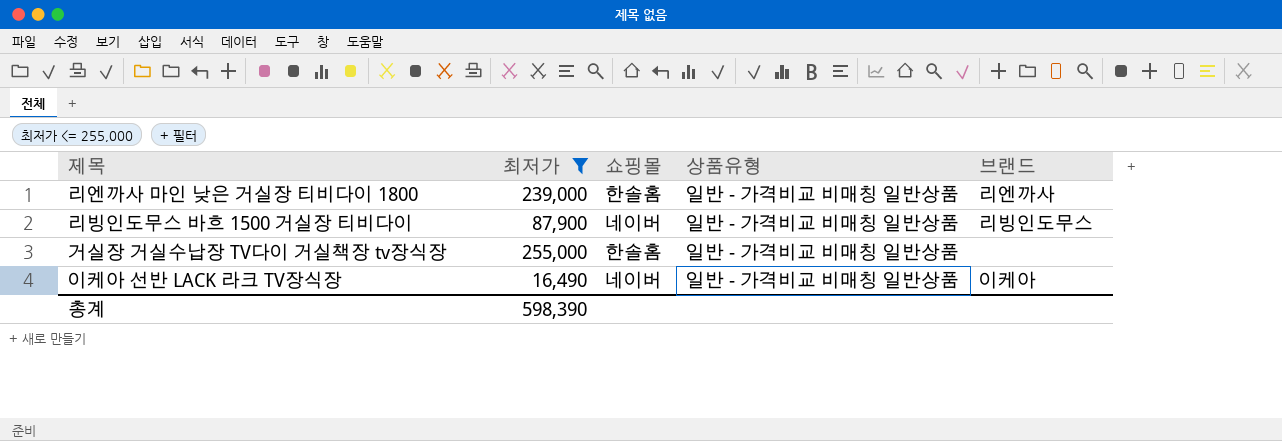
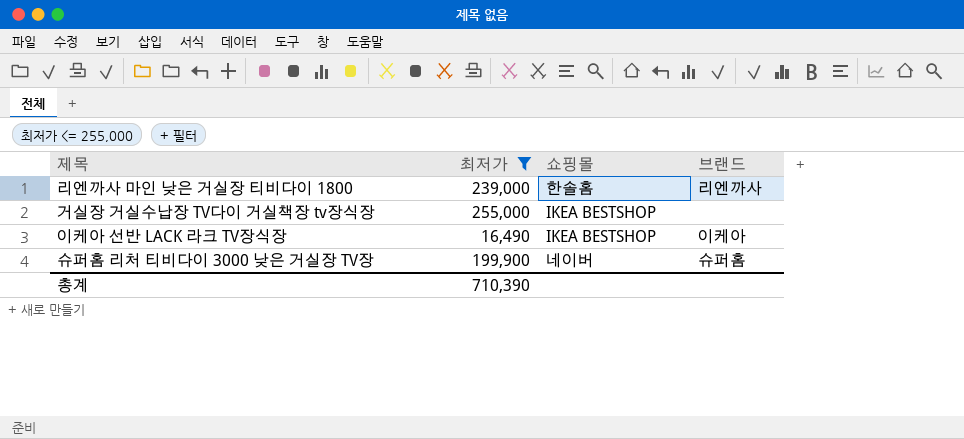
column 상품유형 | position: 4 -> none
row 리빙인도무스 바흐 1500 거실장 티비다이: 87,900 | 네이버 | 일반 - 가격비교 비매칭 일반상품 | 리빙인도무스 -> none
거실장 거실수납장 TV다이 거실책장 tv장식장 | 쇼핑몰: 한솔홈 -> IKEA BESTSHOP
이케아 선반 LACK 라크 TV장식장 | 쇼핑몰: 네이버 -> IKEA BESTSHOP
row 슈퍼홈 리처 티비다이 3000 낮은 거실장 TV장: none -> 199,900 | 네이버 | 슈퍼홈
총계 | 최저가: 598,390 -> 710,390

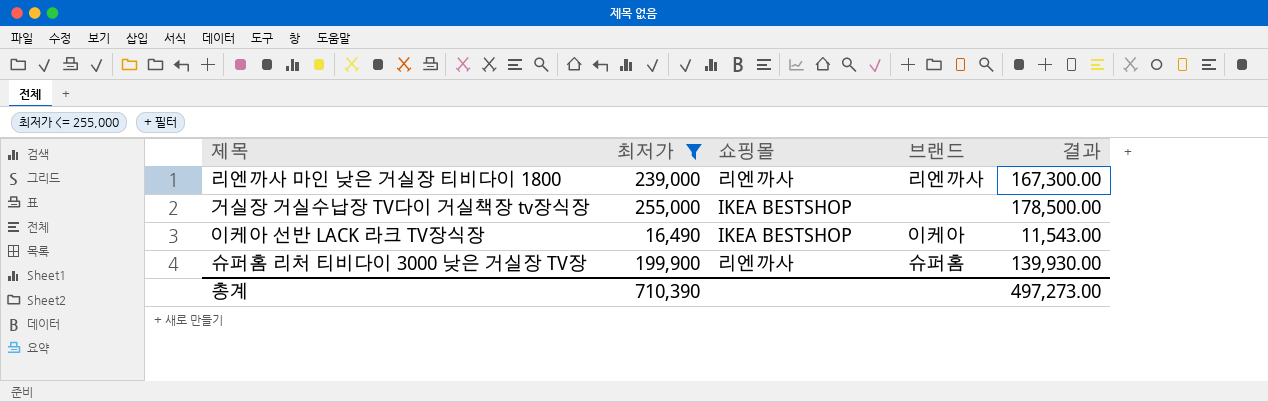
column 결과 | formula: none -> [최저가] * 0.7
리엔까사 마인 낮은 거실장 티비다이 1800 | 쇼핑몰: 한솔홈 -> 리엔까사
슈퍼홈 리처 티비다이 3000 낮은 거실장 TV장 | 쇼핑몰: 네이버 -> 리엔까사

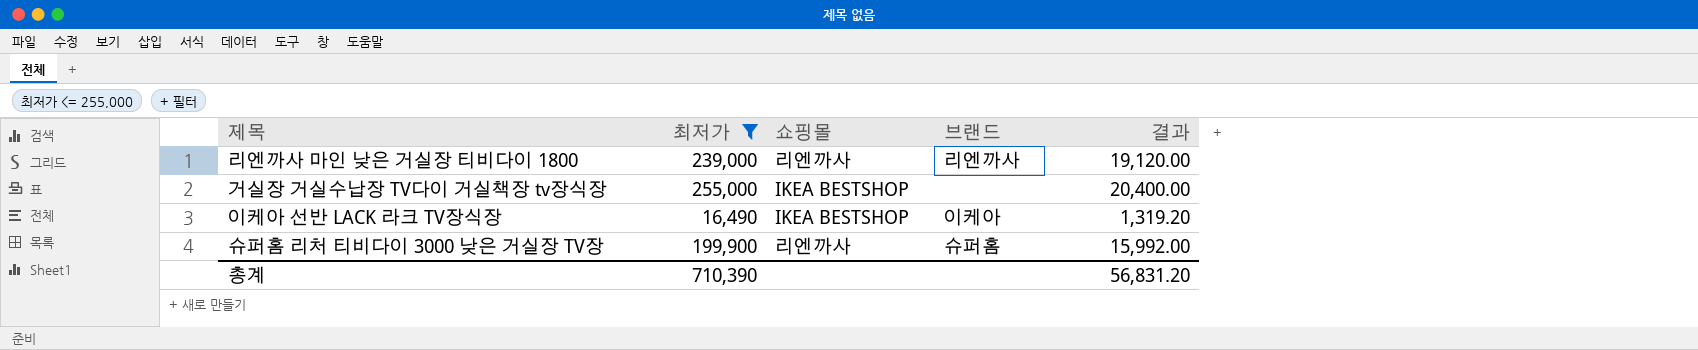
column 결과 | formula: [최저가] * 0.7 -> [최저가] * 0.08
총계 | 결과: 497,273.00 -> 56,831.20

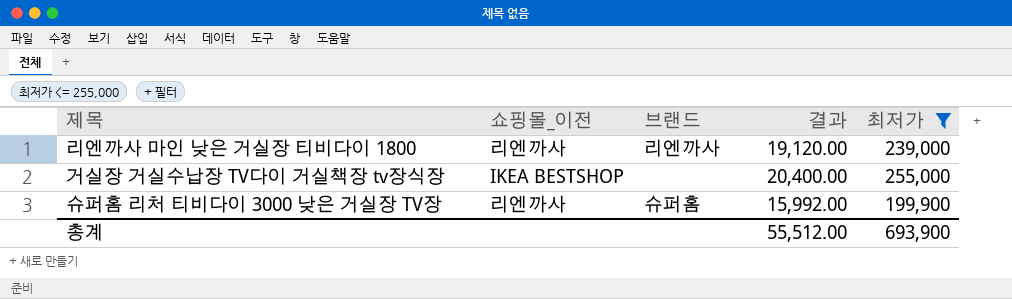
column name: 쇼핑몰 -> 쇼핑몰_이전
column 최저가 | position: 2 -> 5
row 이케아 선반 LACK 라크 TV장식장: 16,490 | IKEA BESTSHOP | 이케아 | 1,319.20 -> none
총계 | 결과: 56,831.20 -> 55,512.00
총계 | 최저가: 710,390 -> 693,900

